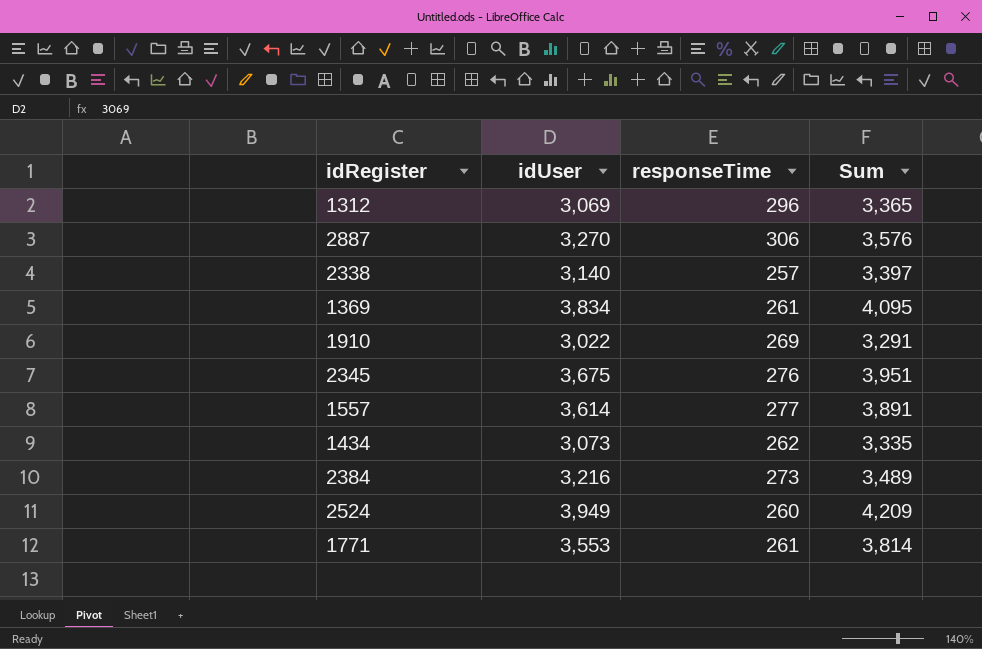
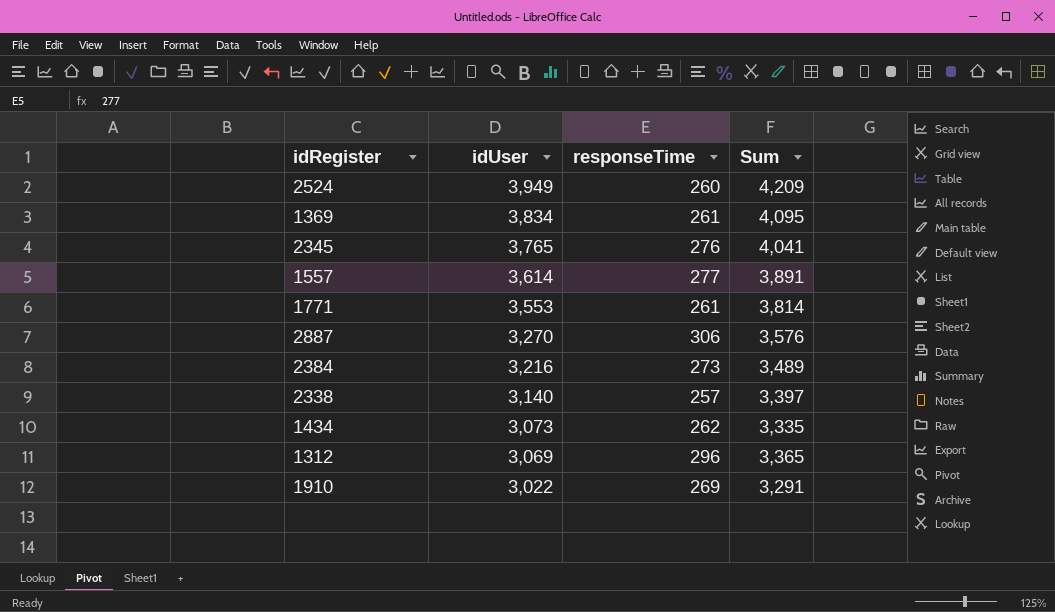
row order: none -> idUser descending
2345 | idUser: 3,675 -> 3,765
2345 | Sum: 3,951 -> 4,041

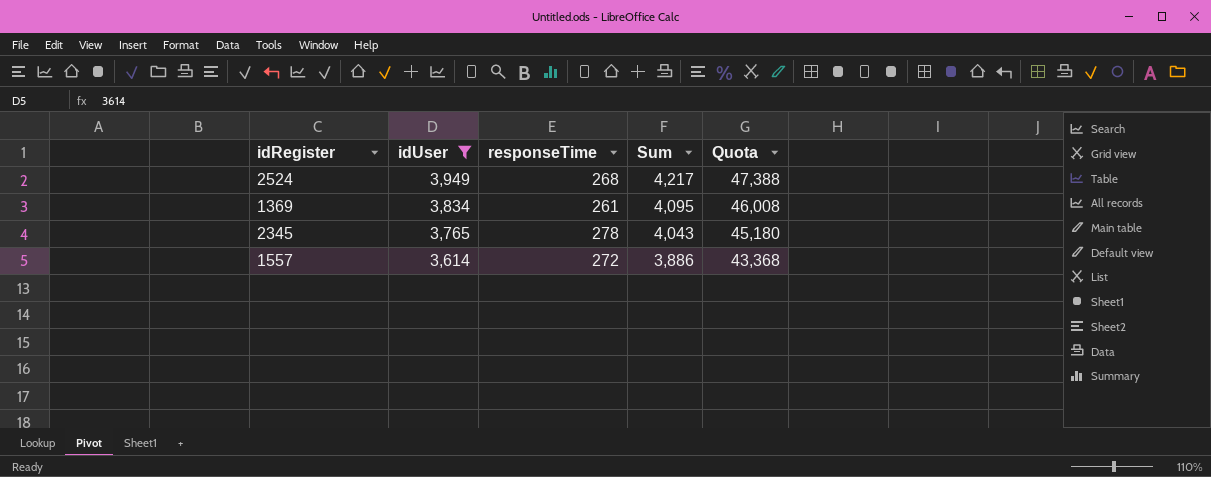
filter: none -> idUser >= 3,614
column Quota | formula: none -> [idUser] * 12
2524 | responseTime: 260 -> 268
2524 | Sum: 4,209 -> 4,217
2345 | responseTime: 276 -> 278
2345 | Sum: 4,041 -> 4,043
1557 | responseTime: 277 -> 272
1557 | Sum: 3,891 -> 3,886

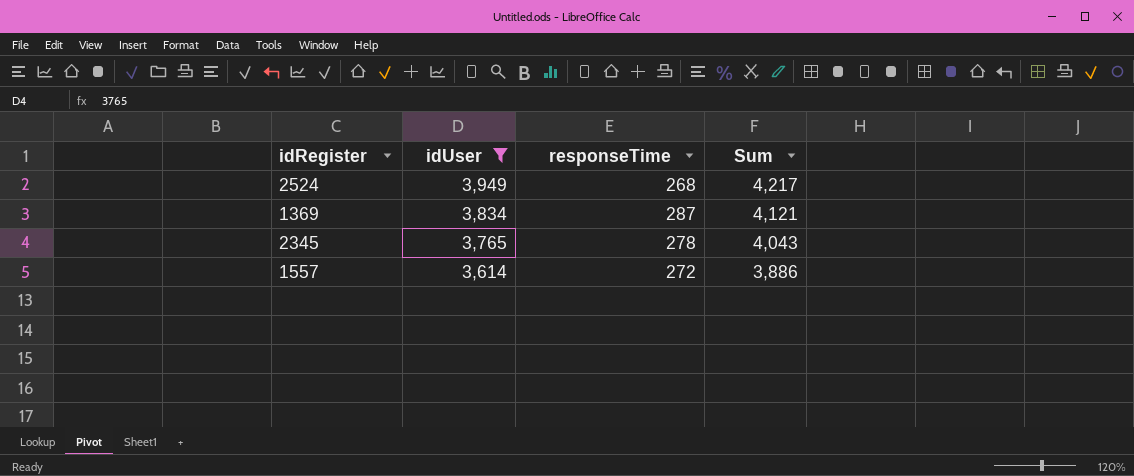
column Quota | formula: [idUser] * 12 -> none
1369 | responseTime: 261 -> 287
1369 | Sum: 4,095 -> 4,121

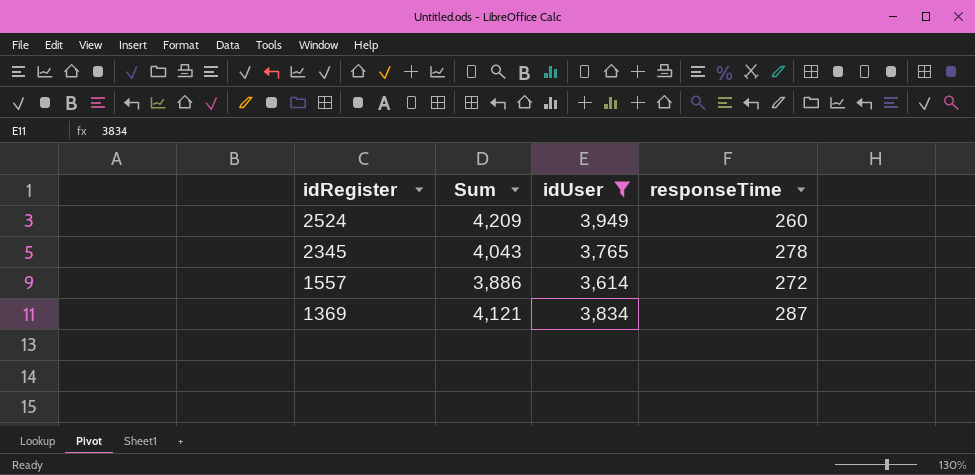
row order: idUser descending -> idRegister descending
column Sum | position: 4 -> 2
2524 | Sum: 4,217 -> 4,209
2524 | responseTime: 268 -> 260

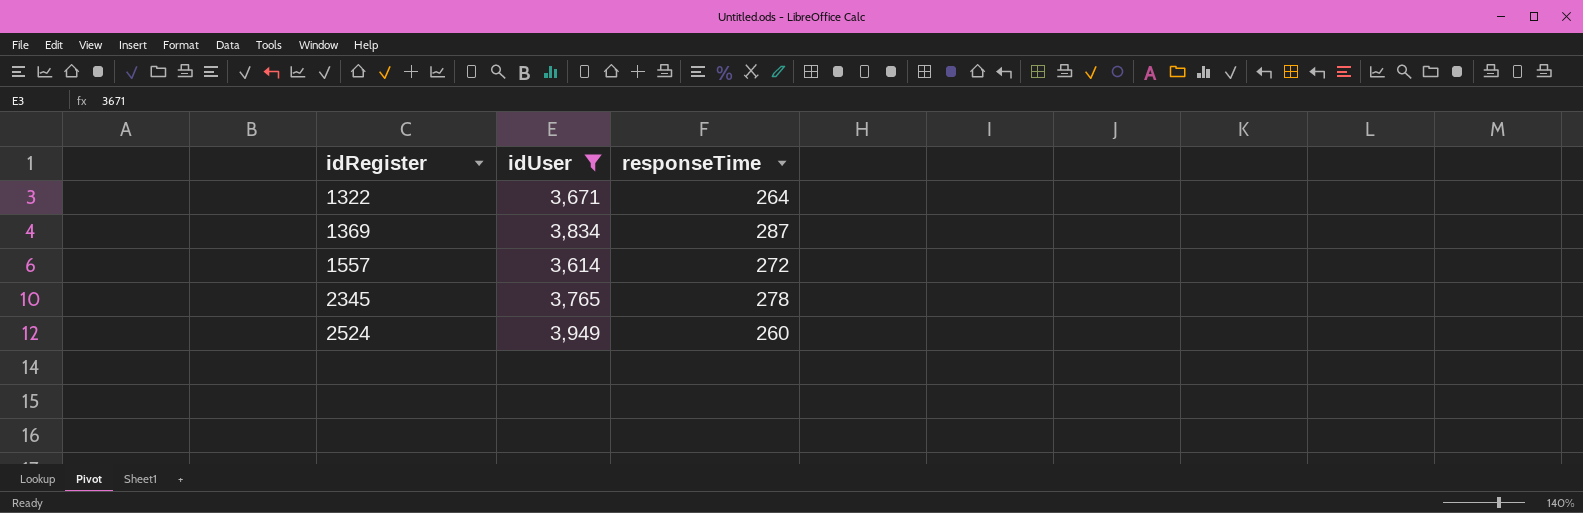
row order: idRegister descending -> idRegister ascending
column Sum | formula: [idUser] + [responseTime] -> none
row 1322: none -> 3,671 | 264

